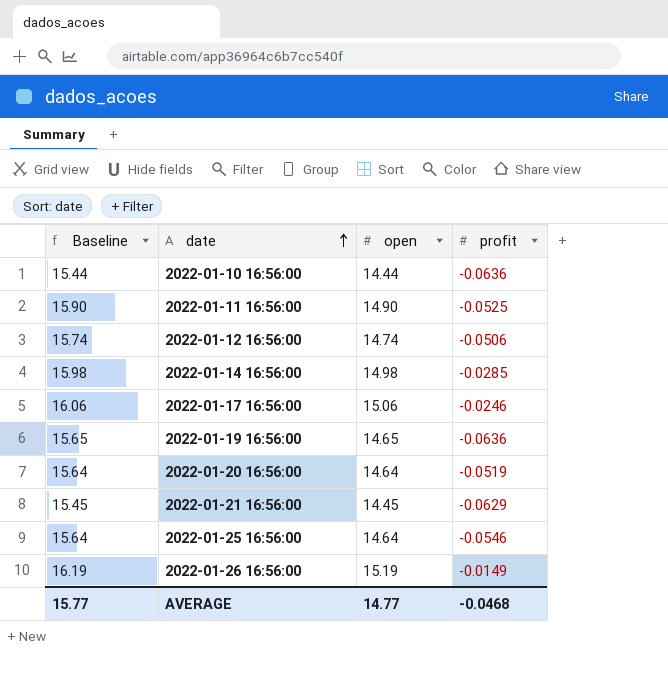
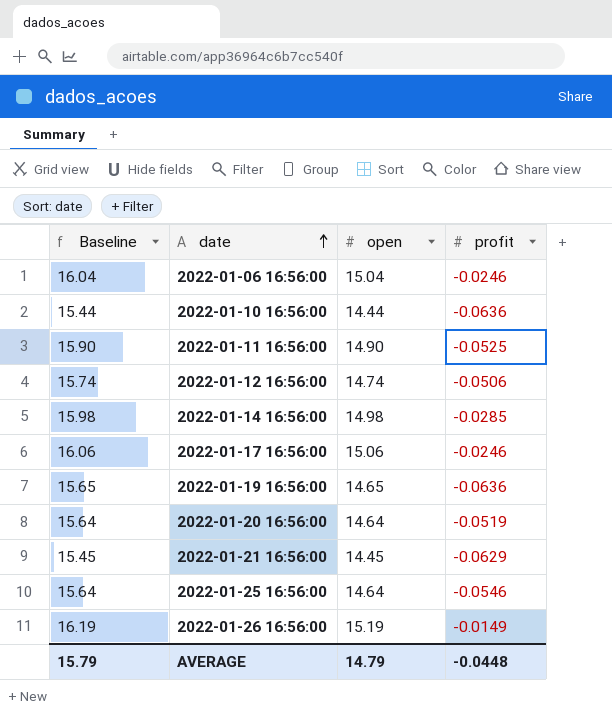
row 2022-01-06 16:56:00: none -> 16.04 | 15.04 | -0.0246
AVERAGE | Baseline: 15.77 -> 15.79
AVERAGE | open: 14.77 -> 14.79
AVERAGE | profit: -0.0468 -> -0.0448

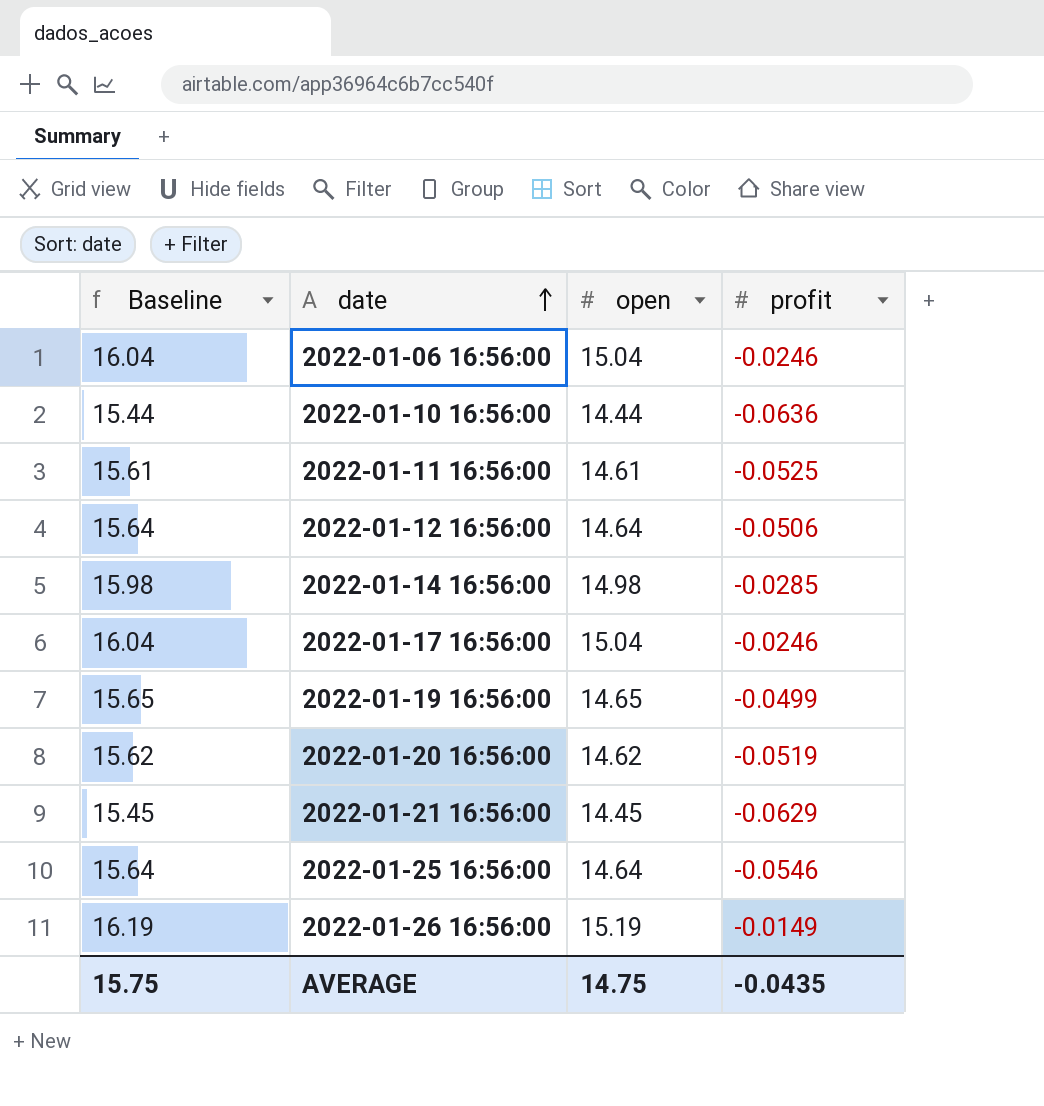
2022-01-11 16:56:00 | Baseline: 15.90 -> 15.61
2022-01-11 16:56:00 | open: 14.90 -> 14.61
2022-01-12 16:56:00 | Baseline: 15.74 -> 15.64
2022-01-12 16:56:00 | open: 14.74 -> 14.64
2022-01-17 16:56:00 | Baseline: 16.06 -> 16.04
2022-01-17 16:56:00 | open: 15.06 -> 15.04
2022-01-19 16:56:00 | profit: -0.0636 -> -0.0499
2022-01-20 16:56:00 | Baseline: 15.64 -> 15.62
2022-01-20 16:56:00 | open: 14.64 -> 14.62
AVERAGE | Baseline: 15.79 -> 15.75
AVERAGE | open: 14.79 -> 14.75
AVERAGE | profit: -0.0448 -> -0.0435

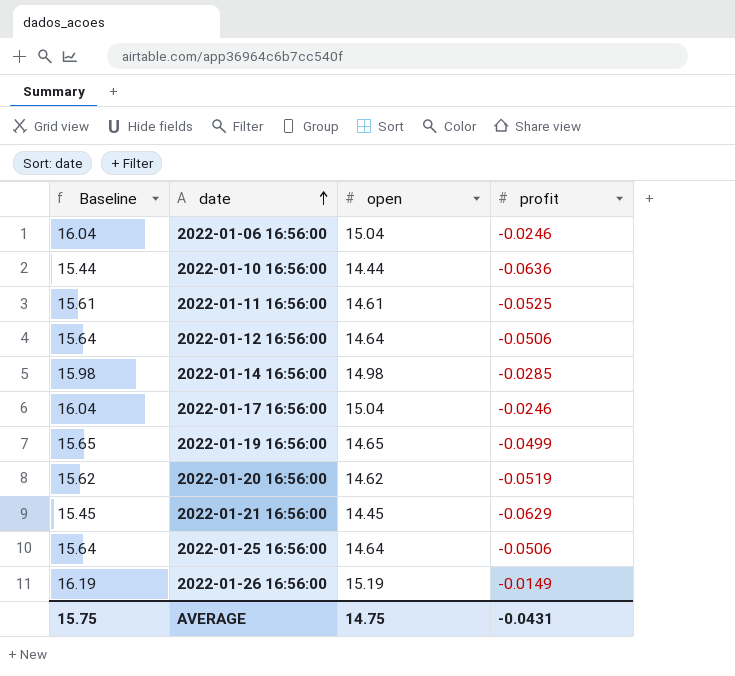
2022-01-25 16:56:00 | profit: -0.0546 -> -0.0506
AVERAGE | profit: -0.0435 -> -0.0431

